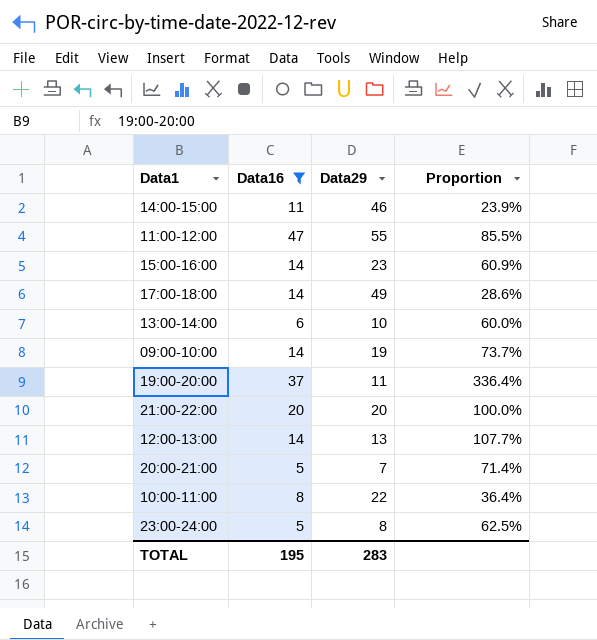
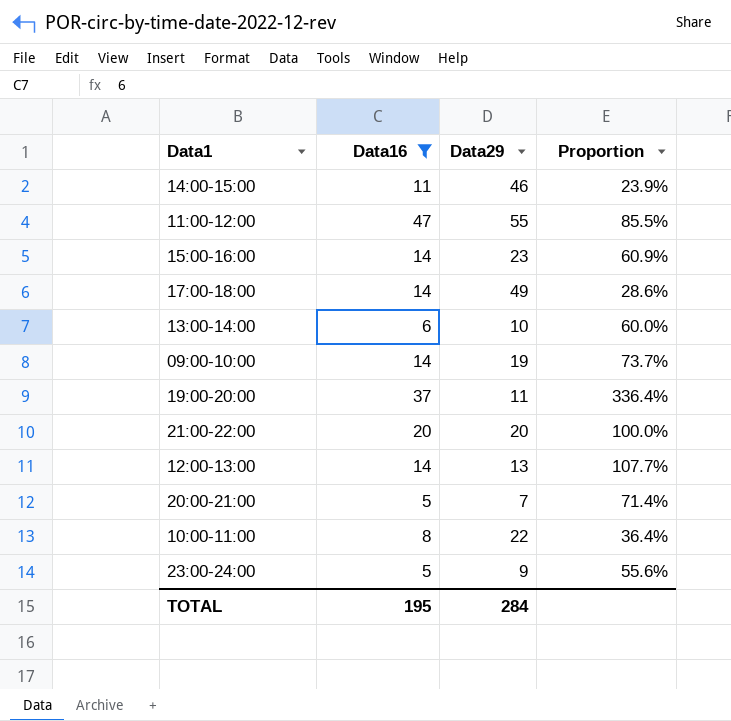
23:00-24:00 | Data29: 8 -> 9
23:00-24:00 | Proportion: 62.5% -> 55.6%
TOTAL | Data29: 283 -> 284

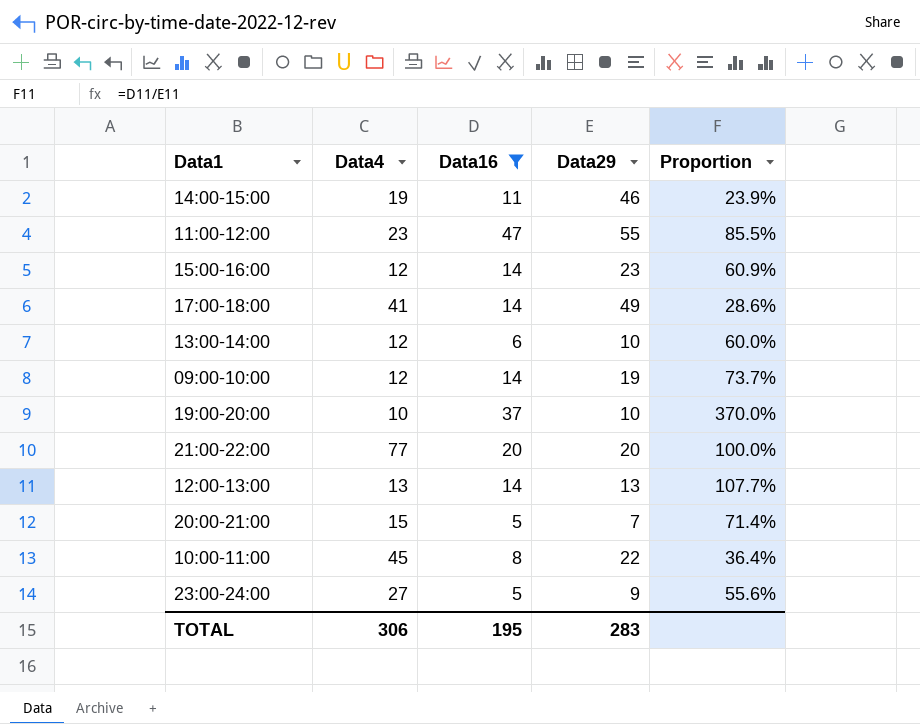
column Data4 | position: none -> 2
19:00-20:00 | Data29: 11 -> 10
19:00-20:00 | Proportion: 336.4% -> 370.0%
TOTAL | Data29: 284 -> 283

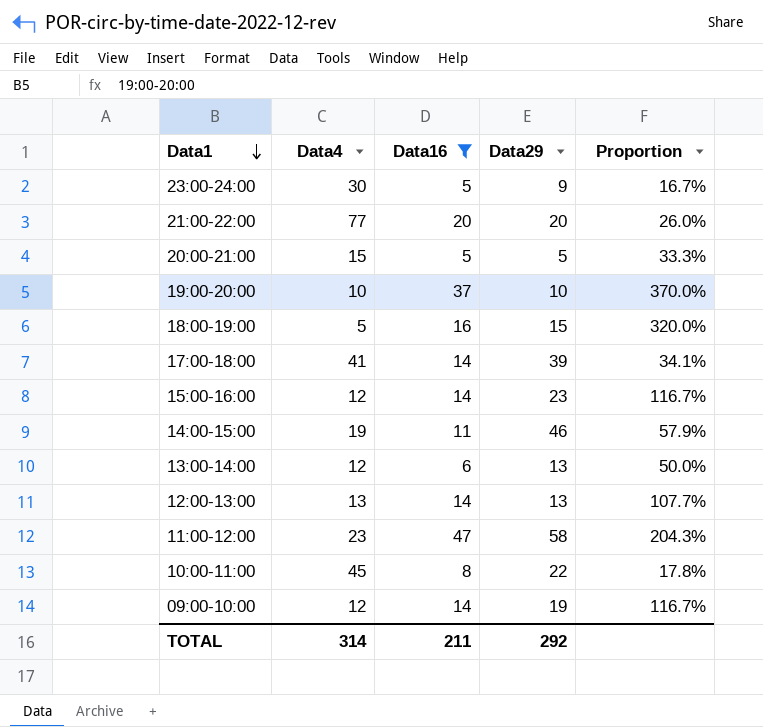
row order: none -> Data1 descending
column Proportion | formula: [Data16] / [Data29] -> [Data16] / [Data4]
23:00-24:00 | Data4: 27 -> 30
20:00-21:00 | Data29: 7 -> 5
row 18:00-19:00: none -> 5 | 16 | 15 | 320.0%
17:00-18:00 | Data29: 49 -> 39
13:00-14:00 | Data29: 10 -> 13
11:00-12:00 | Data29: 55 -> 58
TOTAL | Data4: 306 -> 314
TOTAL | Data16: 195 -> 211
TOTAL | Data29: 283 -> 292

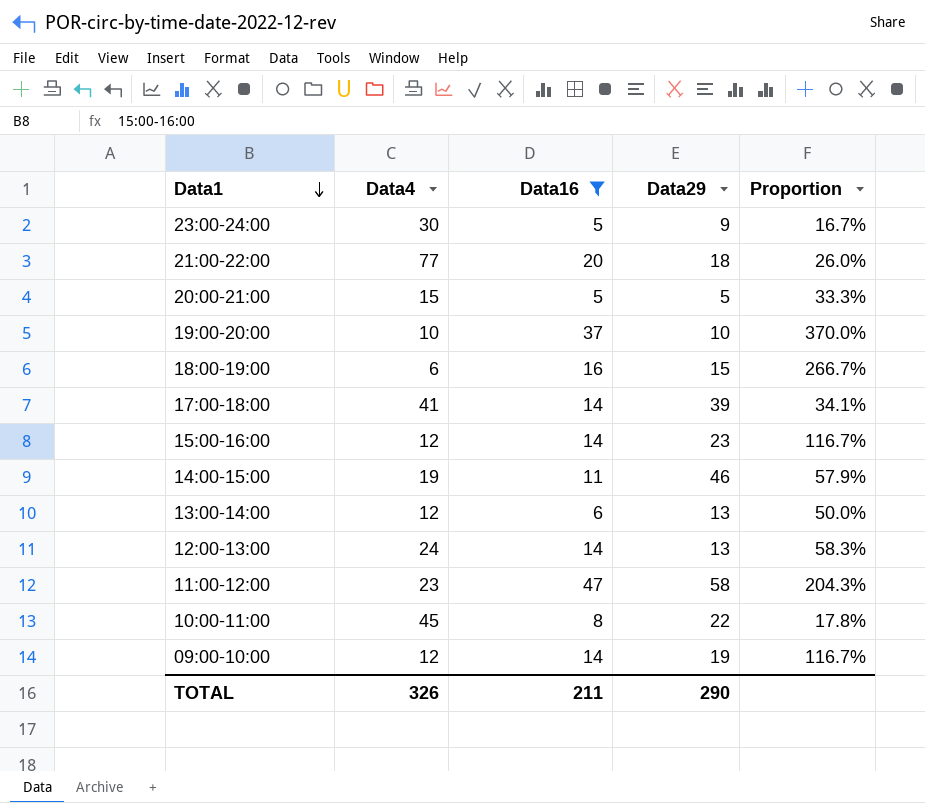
21:00-22:00 | Data29: 20 -> 18
18:00-19:00 | Data4: 5 -> 6
18:00-19:00 | Proportion: 320.0% -> 266.7%
12:00-13:00 | Data4: 13 -> 24
12:00-13:00 | Proportion: 107.7% -> 58.3%
TOTAL | Data4: 314 -> 326
TOTAL | Data29: 292 -> 290

